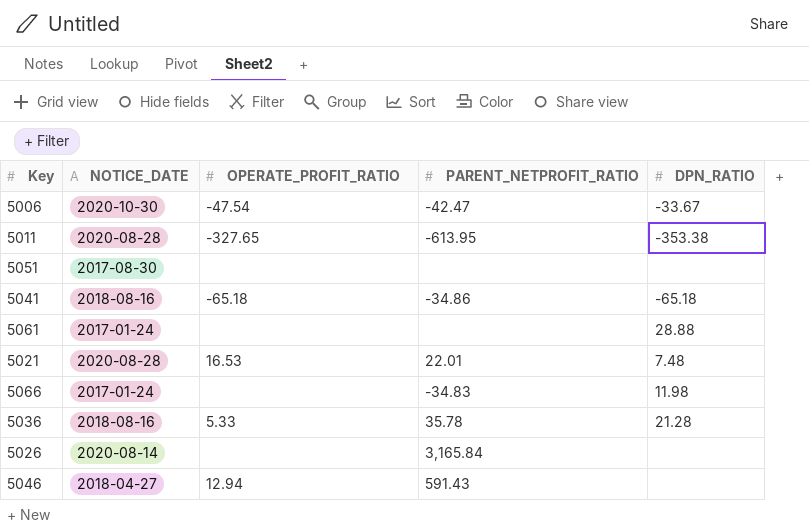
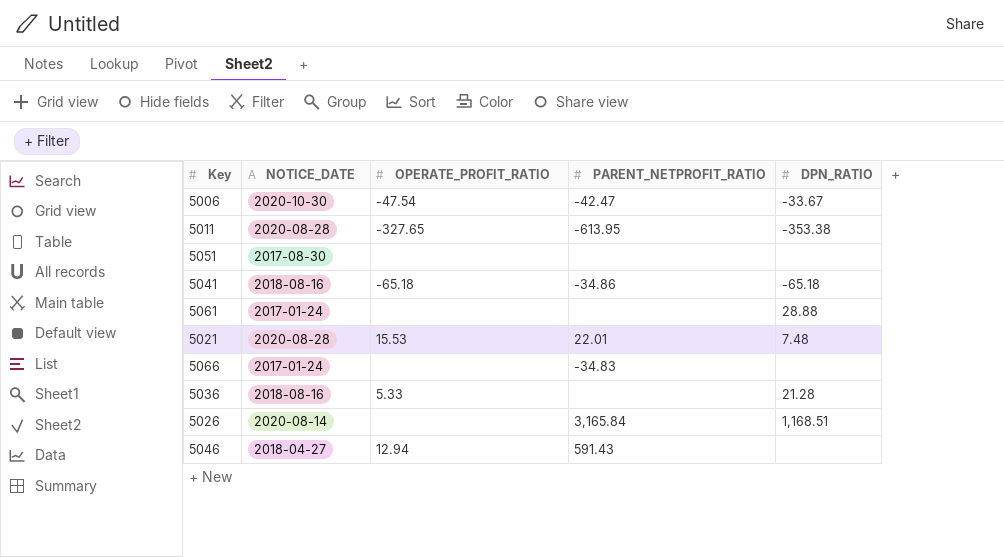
5021 | OPERATE_PROFIT_RATIO: 16.53 -> 15.53
5066 | DPN_RATIO: 11.98 -> none
5036 | PARENT_NETPROFIT_RATIO: 35.78 -> none
5026 | DPN_RATIO: none -> 1,168.51

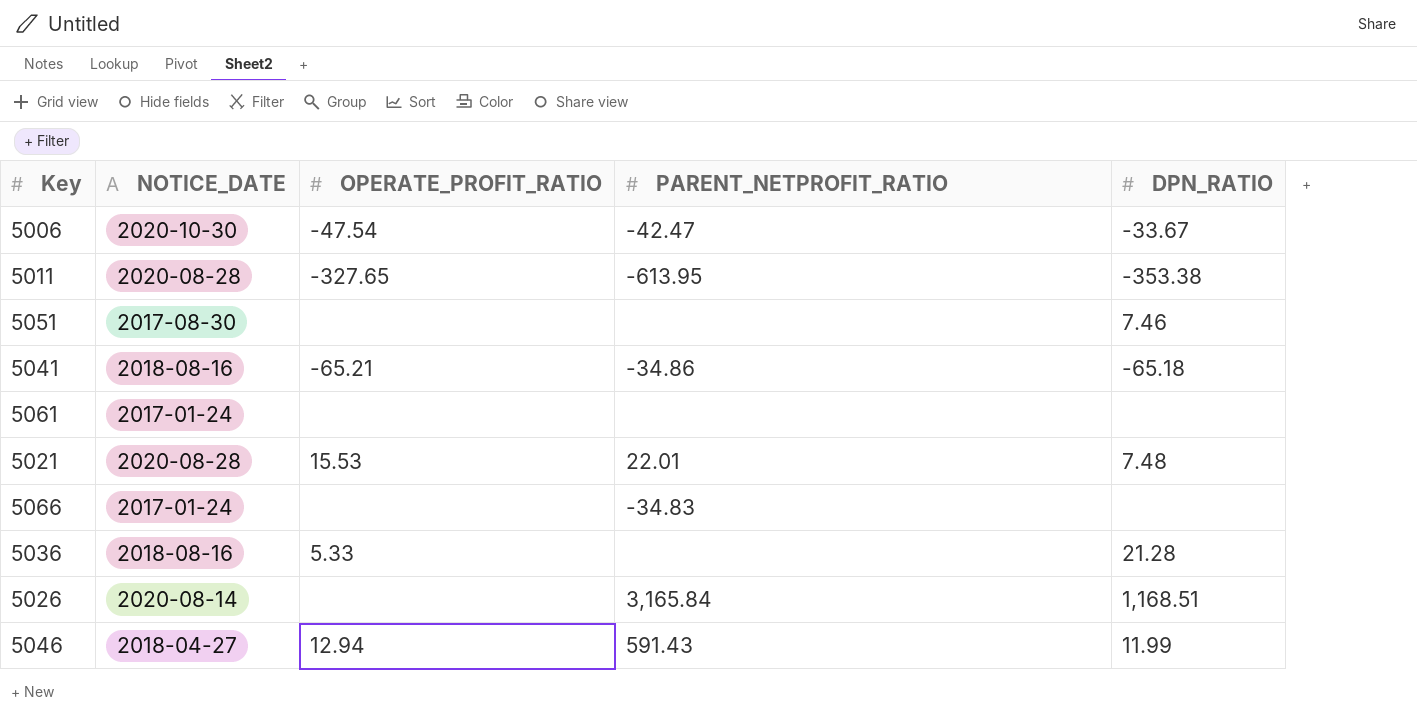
5051 | DPN_RATIO: none -> 7.46
5041 | OPERATE_PROFIT_RATIO: -65.18 -> -65.21
5061 | DPN_RATIO: 28.88 -> none
5046 | DPN_RATIO: none -> 11.99

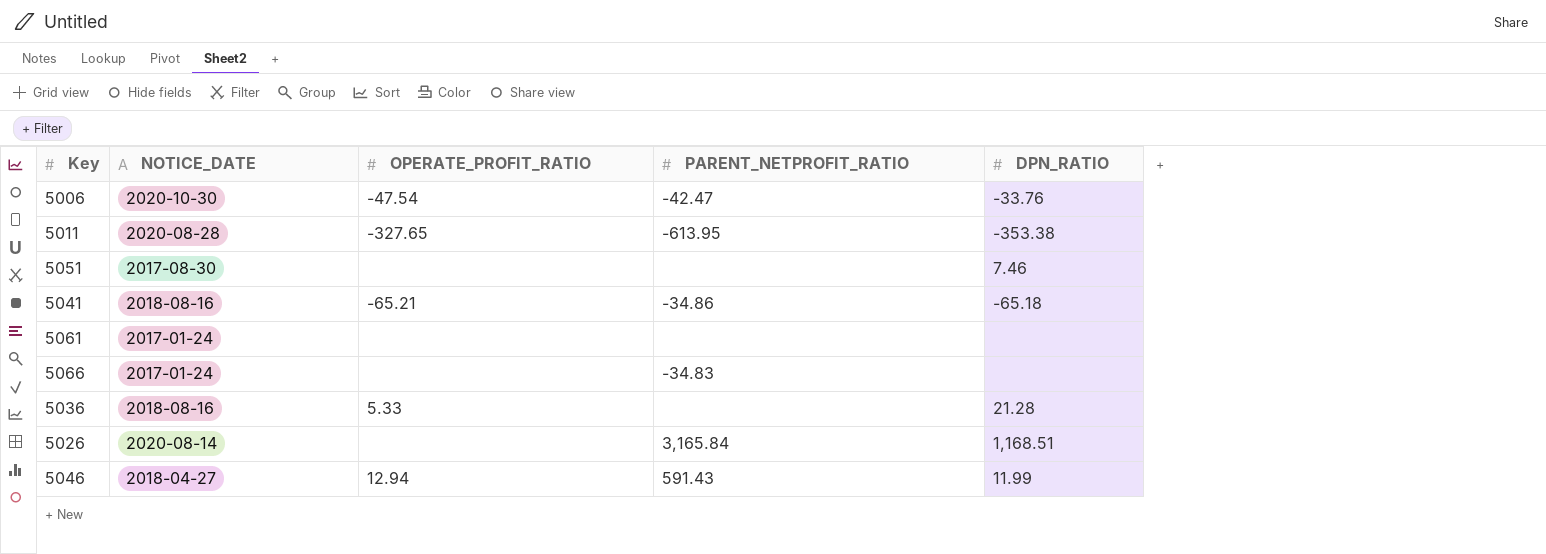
row 5021: 2020-08-28 | 15.53 | 22.01 | 7.48 -> none
5006 | DPN_RATIO: -33.67 -> -33.76

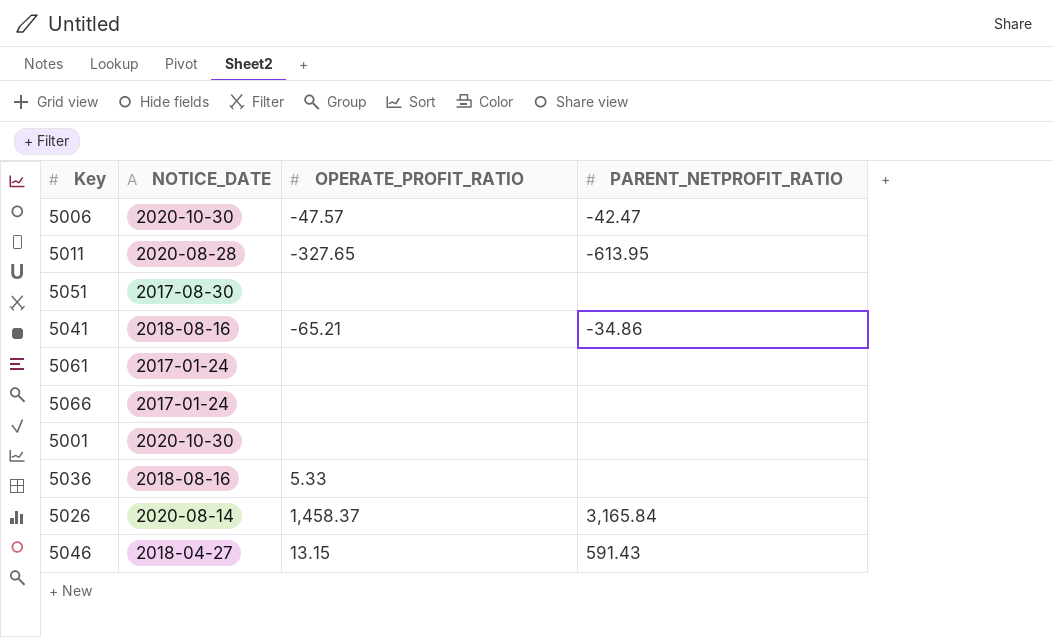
column DPN_RATIO | position: 5 -> none
5006 | OPERATE_PROFIT_RATIO: -47.54 -> -47.57
5066 | PARENT_NETPROFIT_RATIO: -34.83 -> none
row 5001: none -> 2020-10-30 | none | none
5026 | OPERATE_PROFIT_RATIO: none -> 1,458.37
5046 | OPERATE_PROFIT_RATIO: 12.94 -> 13.15

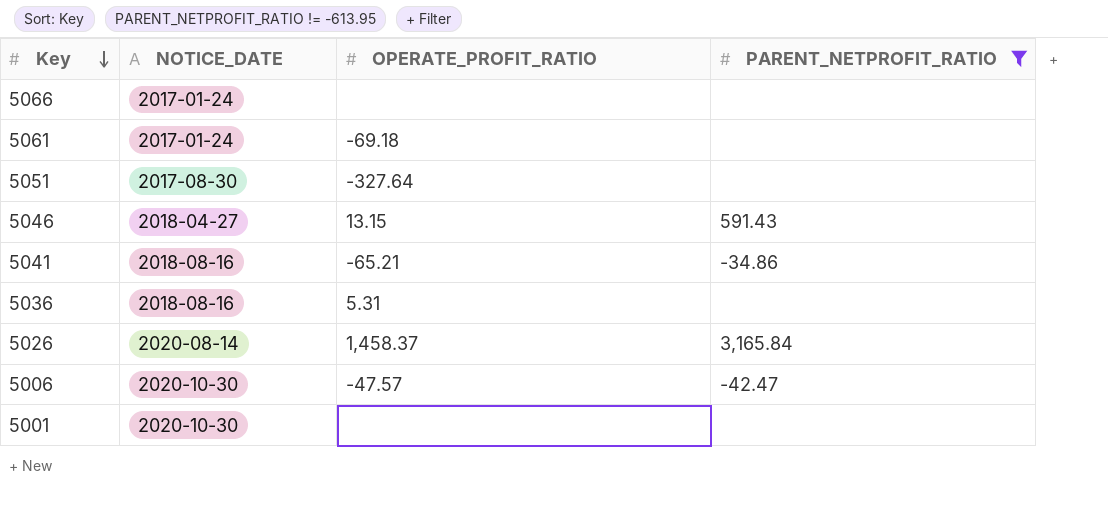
filter: none -> PARENT_NETPROFIT_RATIO != -613.95
row order: none -> Key descending
5061 | OPERATE_PROFIT_RATIO: none -> -69.18
5051 | OPERATE_PROFIT_RATIO: none -> -327.64
5036 | OPERATE_PROFIT_RATIO: 5.33 -> 5.31

